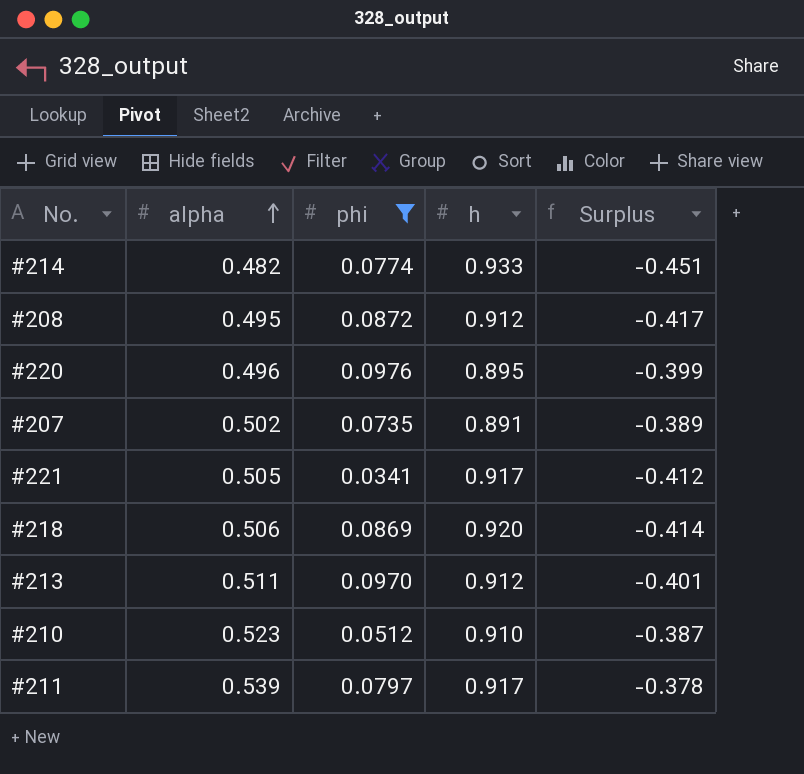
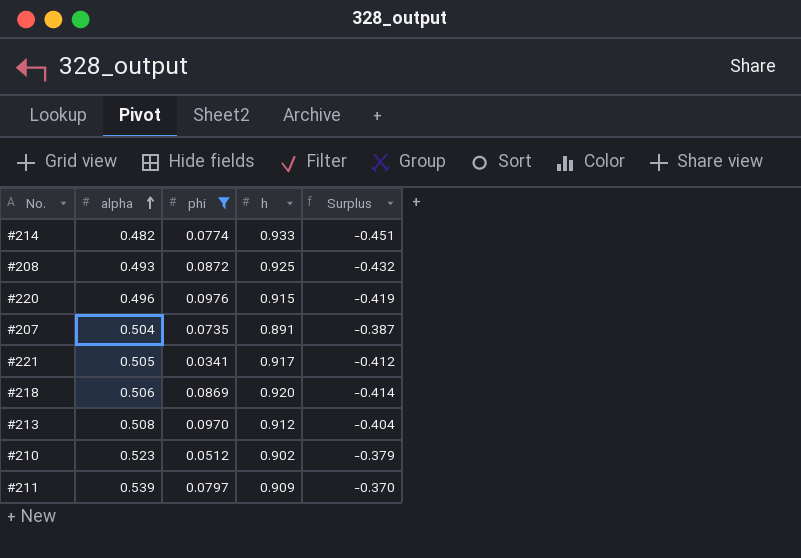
#208 | alpha: 0.495 -> 0.493
#208 | h: 0.912 -> 0.925
#208 | Surplus: -0.417 -> -0.432
#220 | h: 0.895 -> 0.915
#220 | Surplus: -0.399 -> -0.419
#207 | alpha: 0.502 -> 0.504
#207 | Surplus: -0.389 -> -0.387
#213 | alpha: 0.511 -> 0.508
#213 | Surplus: -0.401 -> -0.404
#210 | h: 0.910 -> 0.902
#210 | Surplus: -0.387 -> -0.379
#211 | h: 0.917 -> 0.909
#211 | Surplus: -0.378 -> -0.370

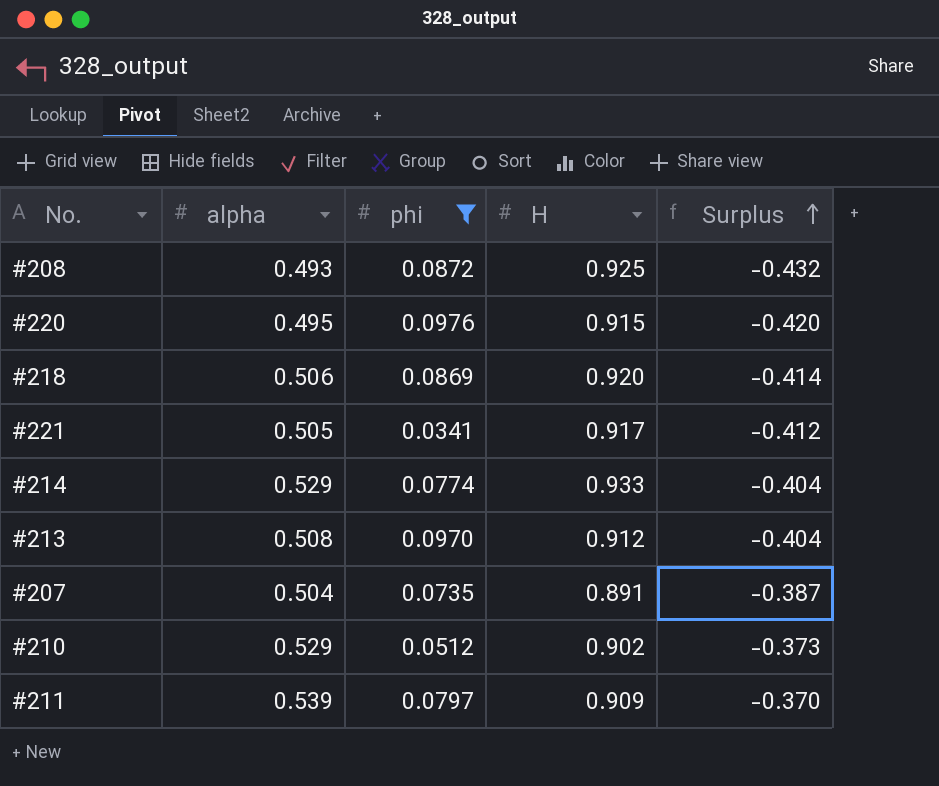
row order: alpha ascending -> Surplus ascending
column name: h -> H
#220 | alpha: 0.496 -> 0.495
#220 | Surplus: -0.419 -> -0.420
#214 | alpha: 0.482 -> 0.529
#214 | Surplus: -0.451 -> -0.404
#210 | alpha: 0.523 -> 0.529
#210 | Surplus: -0.379 -> -0.373

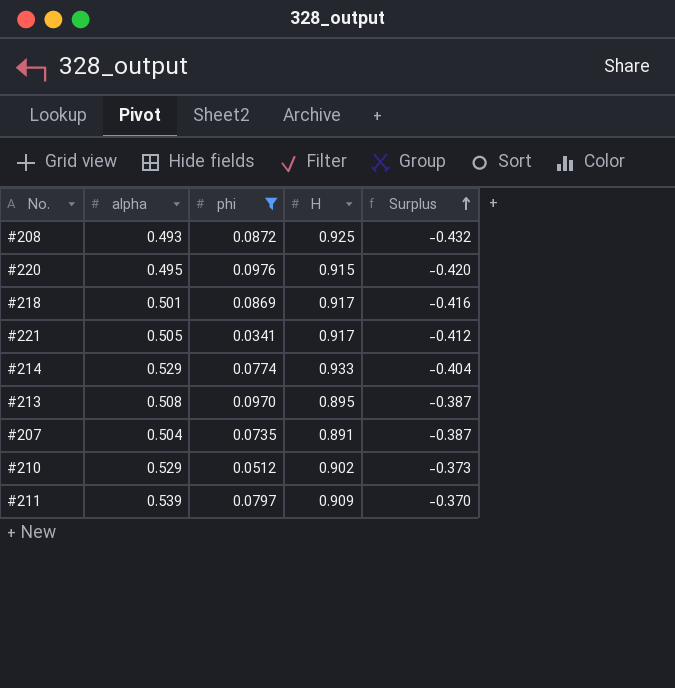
#218 | alpha: 0.506 -> 0.501
#218 | H: 0.920 -> 0.917
#218 | Surplus: -0.414 -> -0.416
#213 | H: 0.912 -> 0.895
#213 | Surplus: -0.404 -> -0.387

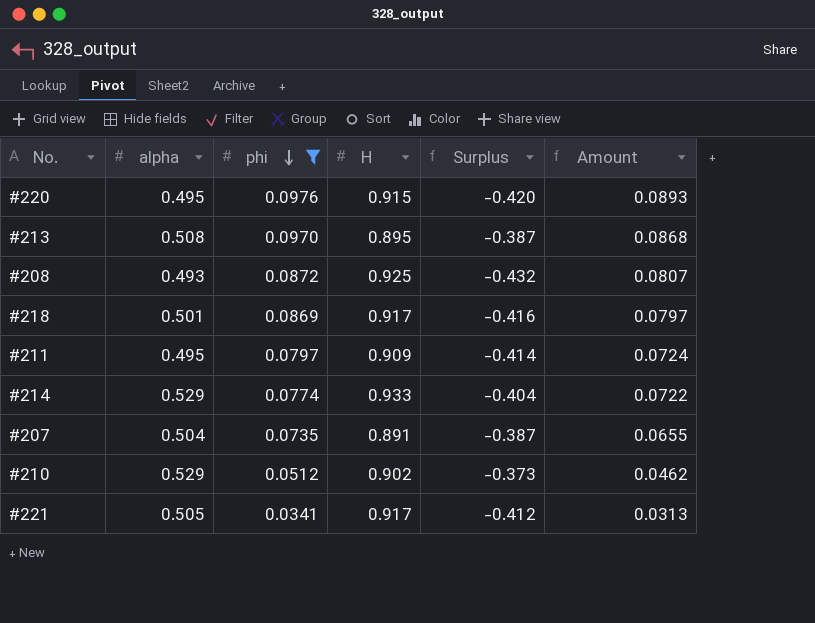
row order: Surplus ascending -> phi descending
column Amount | formula: none -> [phi] * [H]
#211 | alpha: 0.539 -> 0.495
#211 | Surplus: -0.370 -> -0.414

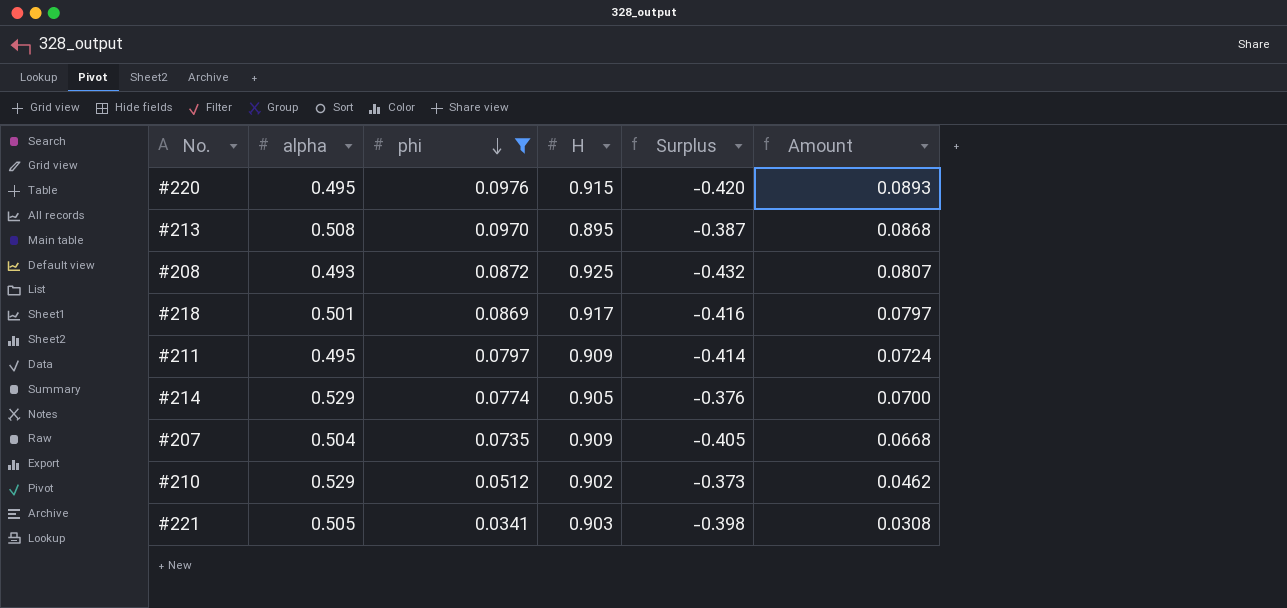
#214 | H: 0.933 -> 0.905
#214 | Surplus: -0.404 -> -0.376
#214 | Amount: 0.0722 -> 0.0700
#207 | H: 0.891 -> 0.909
#207 | Surplus: -0.387 -> -0.405
#207 | Amount: 0.0655 -> 0.0668
#221 | H: 0.917 -> 0.903
#221 | Surplus: -0.412 -> -0.398
#221 | Amount: 0.0313 -> 0.0308

